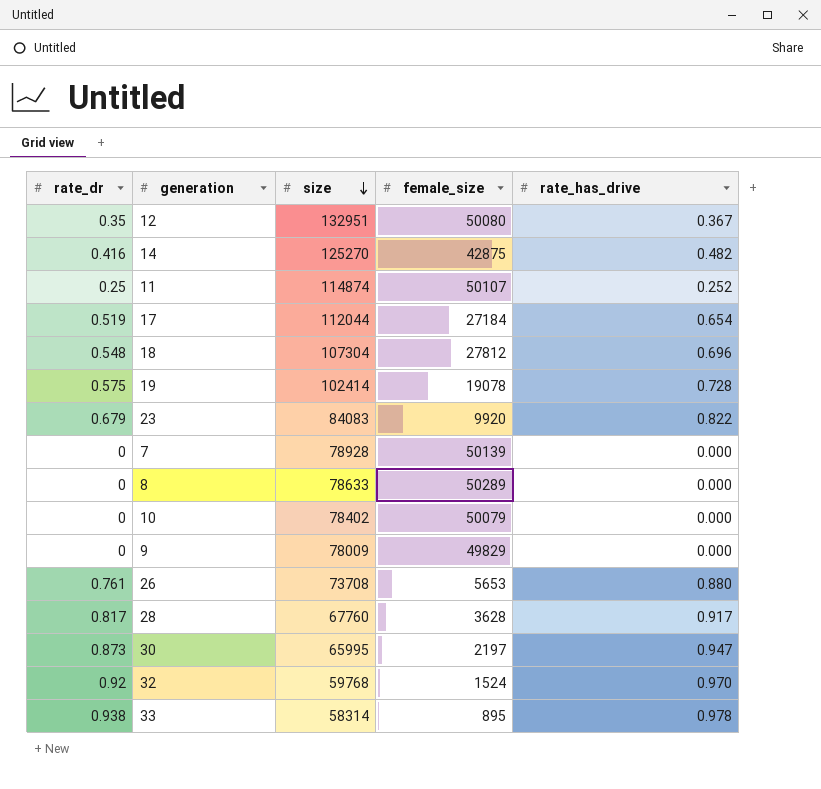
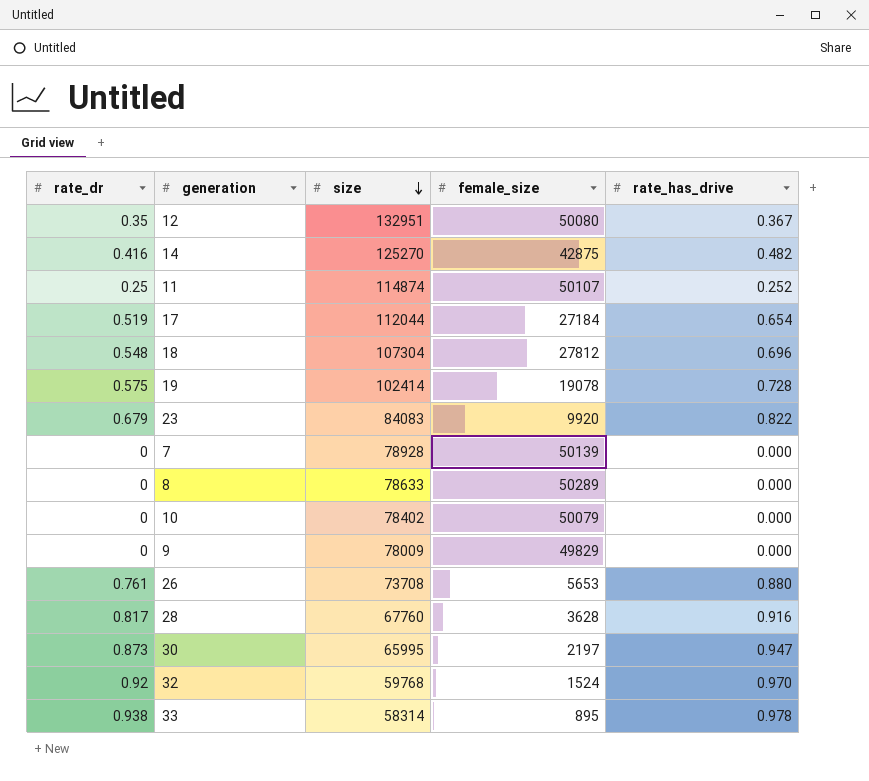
28 | rate_has_drive: 0.917 -> 0.916

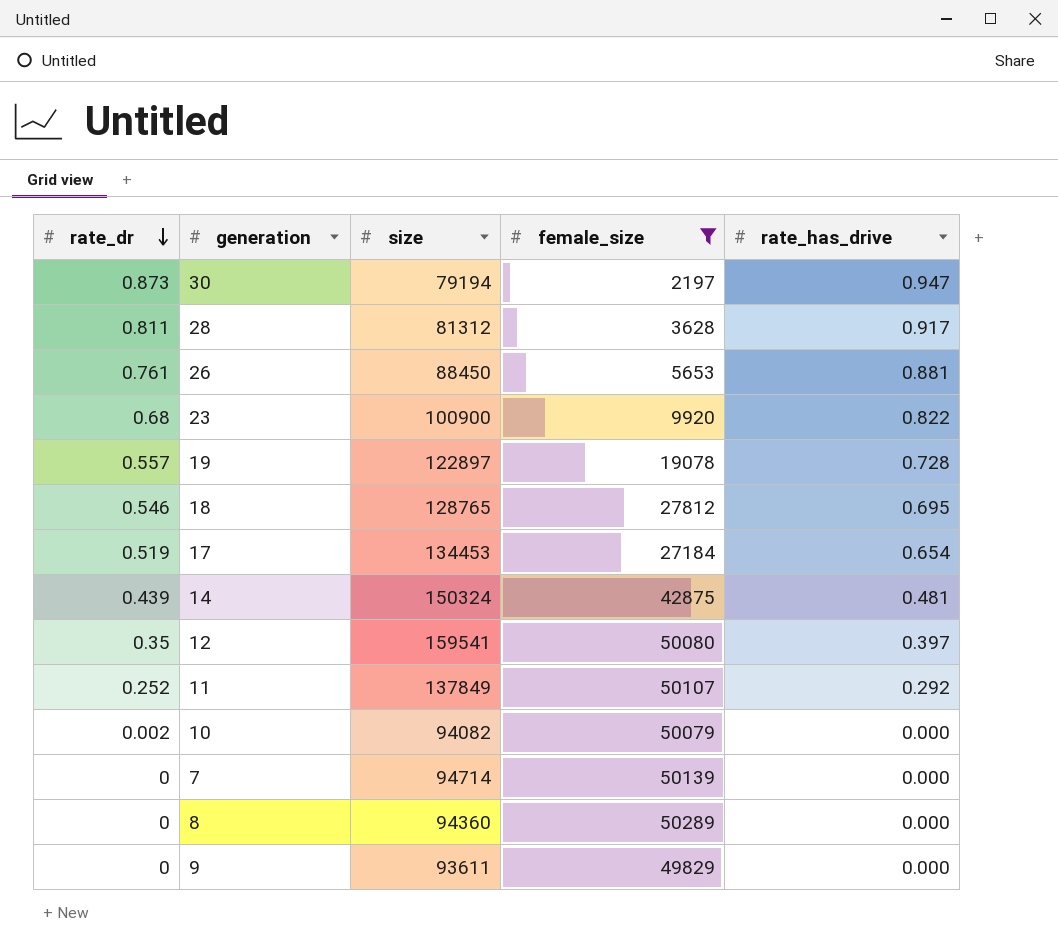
filter: none -> female_size >= 2197
row order: size descending -> rate_dr descending
30 | size: 65995 -> 79194
28 | rate_dr: 0.817 -> 0.811
28 | size: 67760 -> 81312
28 | rate_has_drive: 0.916 -> 0.917
26 | size: 73708 -> 88450
26 | rate_has_drive: 0.880 -> 0.881
23 | rate_dr: 0.679 -> 0.68
23 | size: 84083 -> 100900
19 | rate_dr: 0.575 -> 0.557
19 | size: 102414 -> 122897
18 | rate_dr: 0.548 -> 0.546
18 | size: 107304 -> 128765
18 | rate_has_drive: 0.696 -> 0.695
17 | size: 112044 -> 134453
14 | rate_dr: 0.416 -> 0.439
14 | size: 125270 -> 150324
14 | rate_has_drive: 0.482 -> 0.481
12 | size: 132951 -> 159541
12 | rate_has_drive: 0.367 -> 0.397
11 | rate_dr: 0.25 -> 0.252
11 | size: 114874 -> 137849
11 | rate_has_drive: 0.252 -> 0.292
10 | rate_dr: 0 -> 0.002
10 | size: 78402 -> 94082
7 | size: 78928 -> 94714
8 | size: 78633 -> 94360
9 | size: 78009 -> 93611

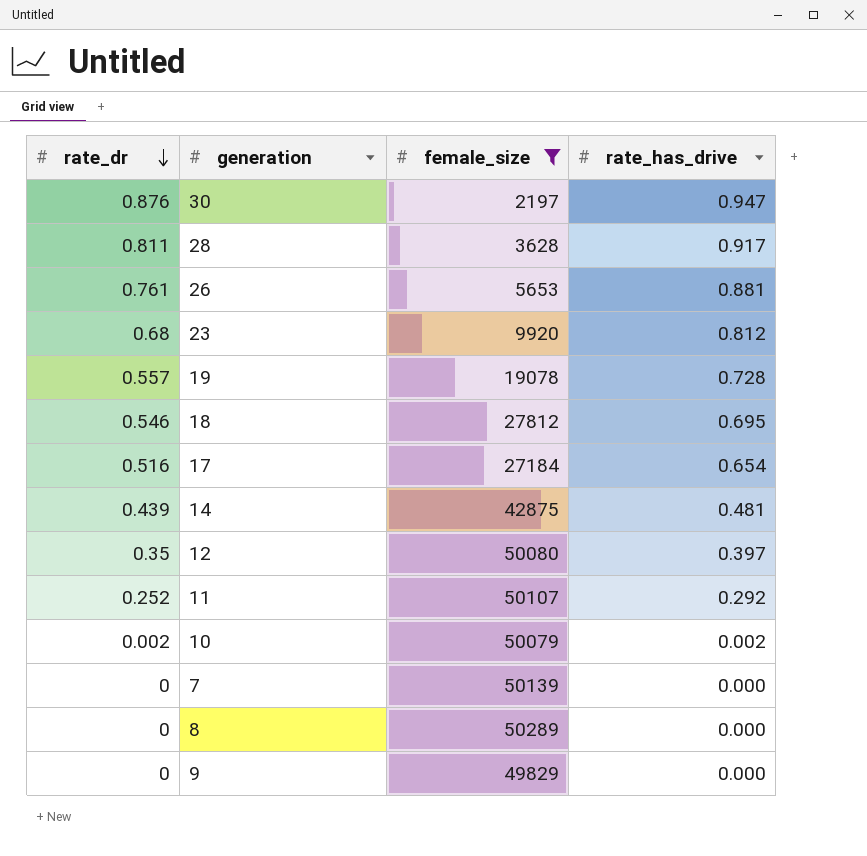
column size | position: 3 -> none
30 | rate_dr: 0.873 -> 0.876
23 | rate_has_drive: 0.822 -> 0.812
17 | rate_dr: 0.519 -> 0.516
10 | rate_has_drive: 0.000 -> 0.002

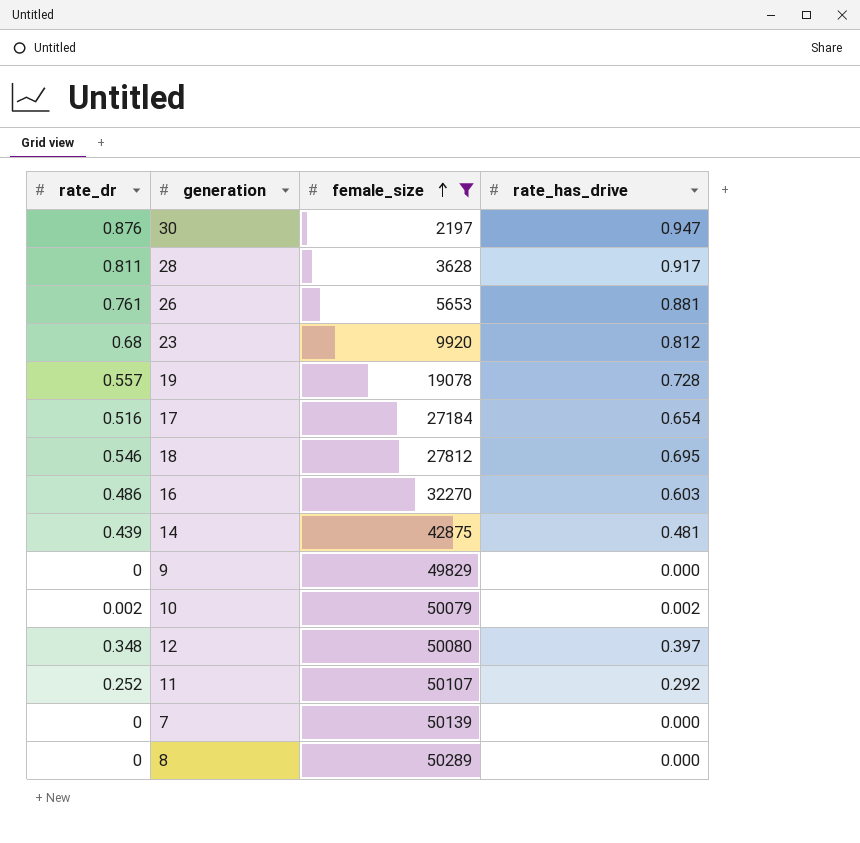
row order: rate_dr descending -> female_size ascending
row 16: none -> 0.486 | 32270 | 0.603
12 | rate_dr: 0.35 -> 0.348

